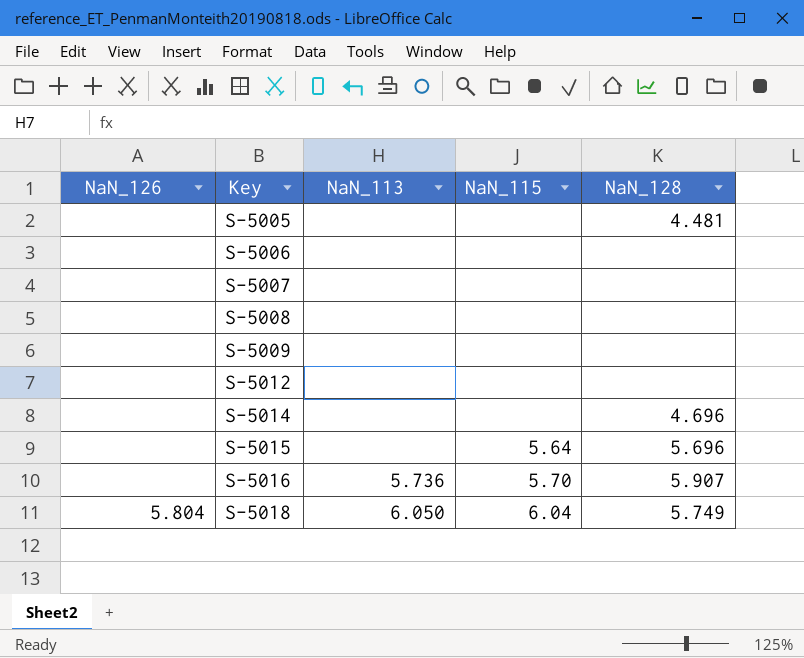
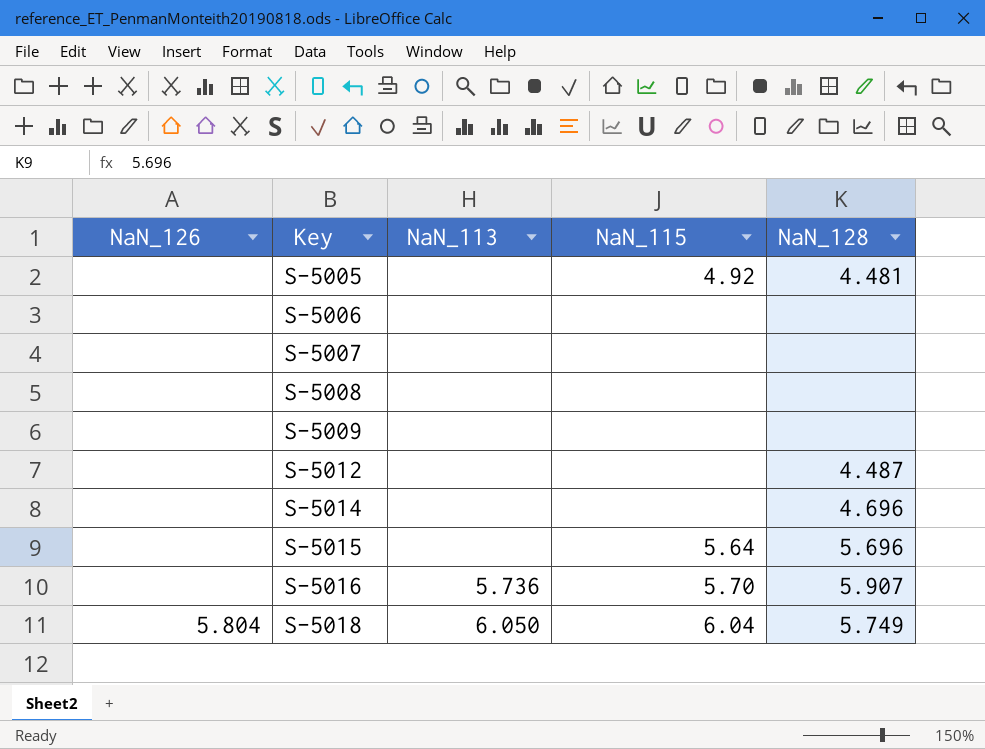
S-5005 | NaN_115: none -> 4.92
S-5012 | NaN_128: none -> 4.487

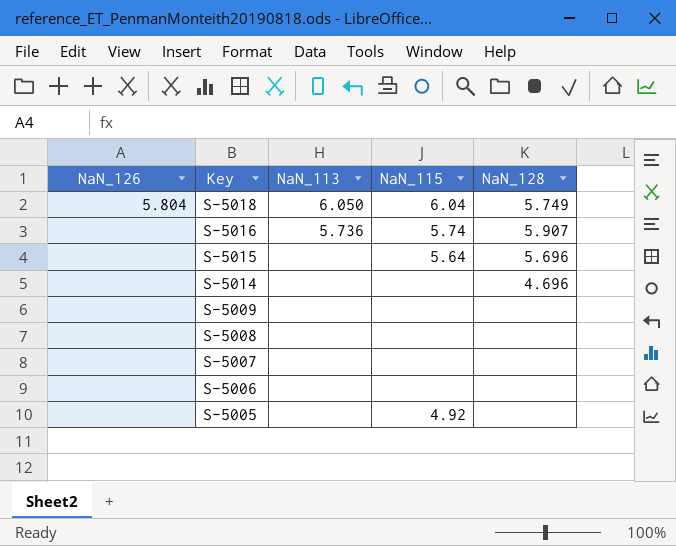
row order: Key ascending -> Key descending
row S-5012: none | none | none | 4.487 -> none
S-5016 | NaN_115: 5.70 -> 5.74
S-5005 | NaN_128: 4.481 -> none

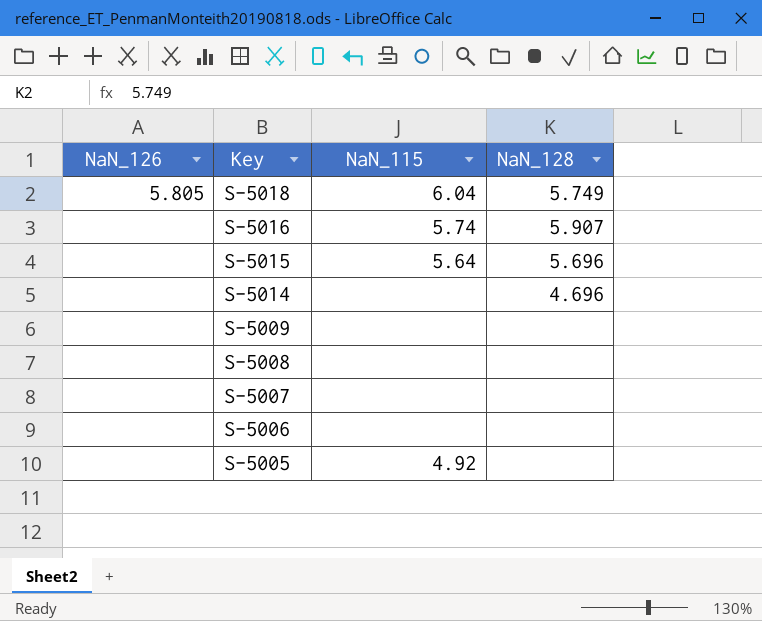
column NaN_113 | position: 3 -> none
S-5018 | NaN_126: 5.804 -> 5.805

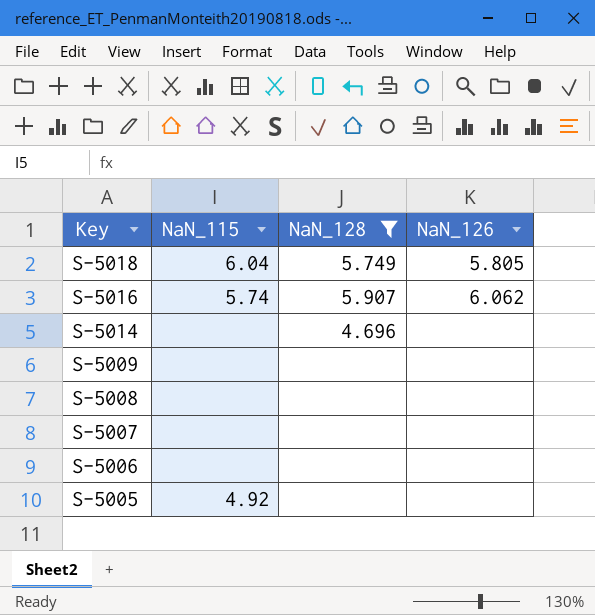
filter: none -> NaN_128 != 5.696
column NaN_126 | position: 1 -> 4
S-5016 | NaN_126: none -> 6.062

